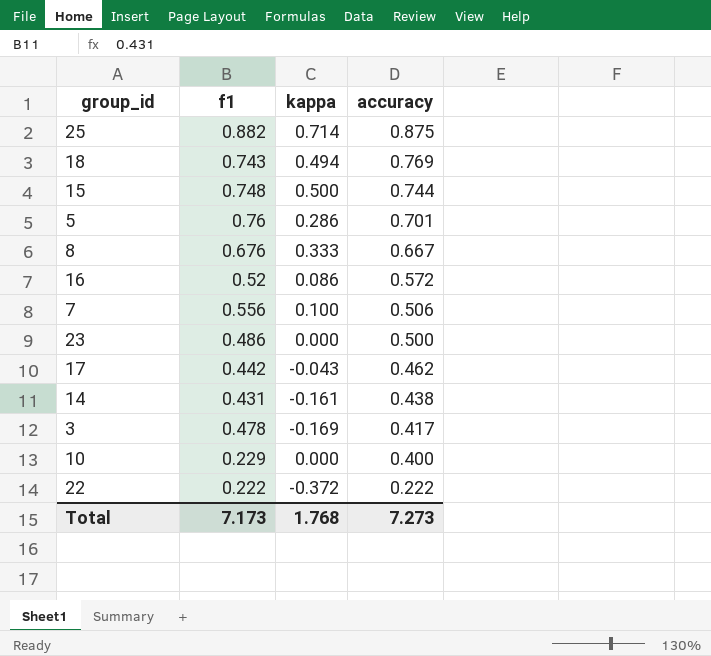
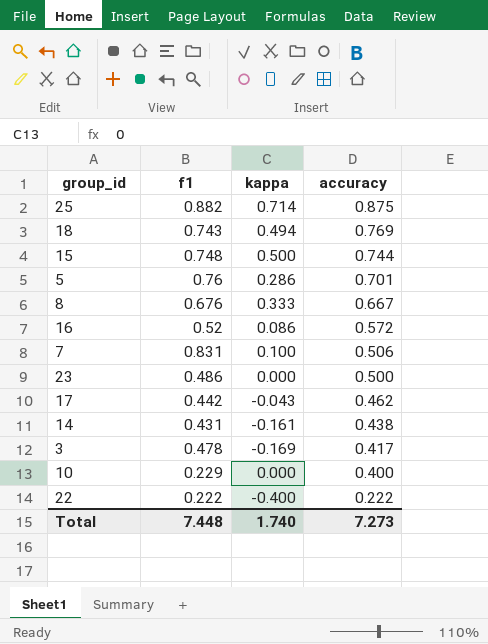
7 | f1: 0.556 -> 0.831
22 | kappa: -0.372 -> -0.400
Total | f1: 7.173 -> 7.448
Total | kappa: 1.768 -> 1.740

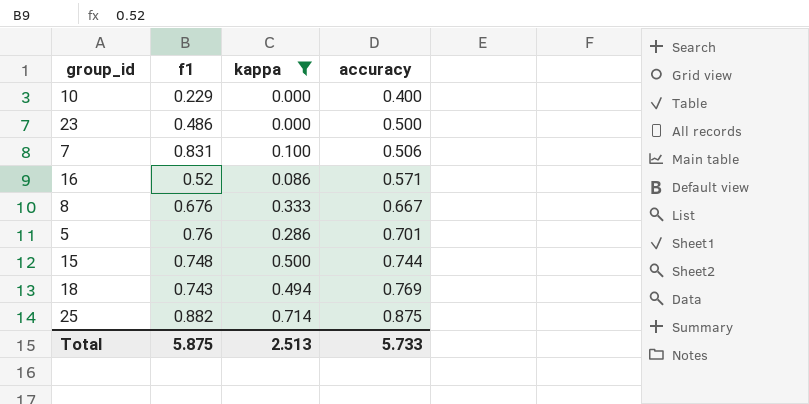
filter: none -> kappa >= 0.000
row order: accuracy descending -> accuracy ascending
16 | accuracy: 0.572 -> 0.571
Total | f1: 7.448 -> 5.875
Total | kappa: 1.740 -> 2.513
Total | accuracy: 7.273 -> 5.733

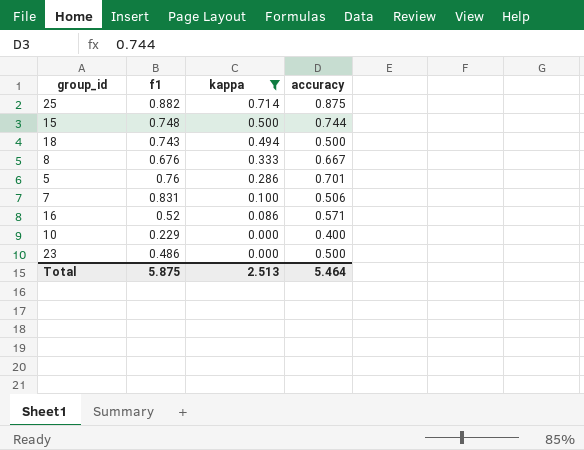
row order: accuracy ascending -> kappa descending
18 | accuracy: 0.769 -> 0.500
Total | accuracy: 5.733 -> 5.464

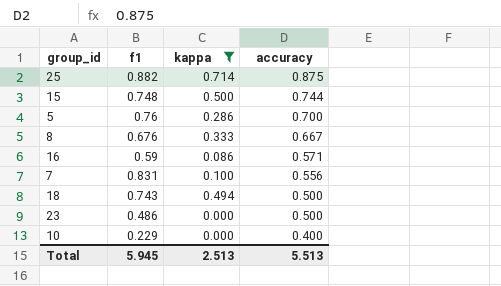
row order: kappa descending -> accuracy descending
5 | accuracy: 0.701 -> 0.700
16 | f1: 0.52 -> 0.59
7 | accuracy: 0.506 -> 0.556
Total | f1: 5.875 -> 5.945
Total | accuracy: 5.464 -> 5.513

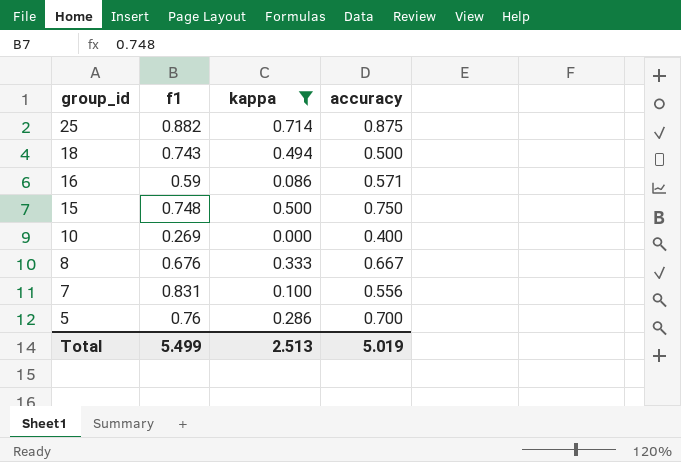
row order: accuracy descending -> group_id descending
row 23: 0.486 | 0.000 | 0.500 -> none
15 | accuracy: 0.744 -> 0.750
10 | f1: 0.229 -> 0.269
Total | f1: 5.945 -> 5.499
Total | accuracy: 5.513 -> 5.019

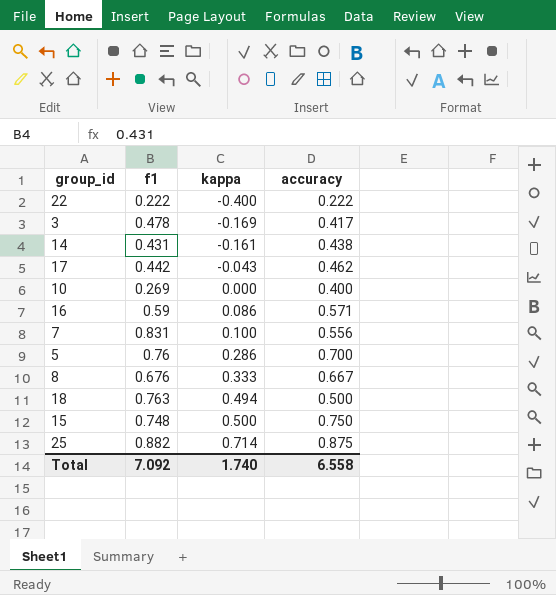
filter: kappa >= 0.000 -> none
row order: group_id descending -> kappa ascending
18 | f1: 0.743 -> 0.763
Total | f1: 5.499 -> 7.092
Total | kappa: 2.513 -> 1.740
Total | accuracy: 5.019 -> 6.558

